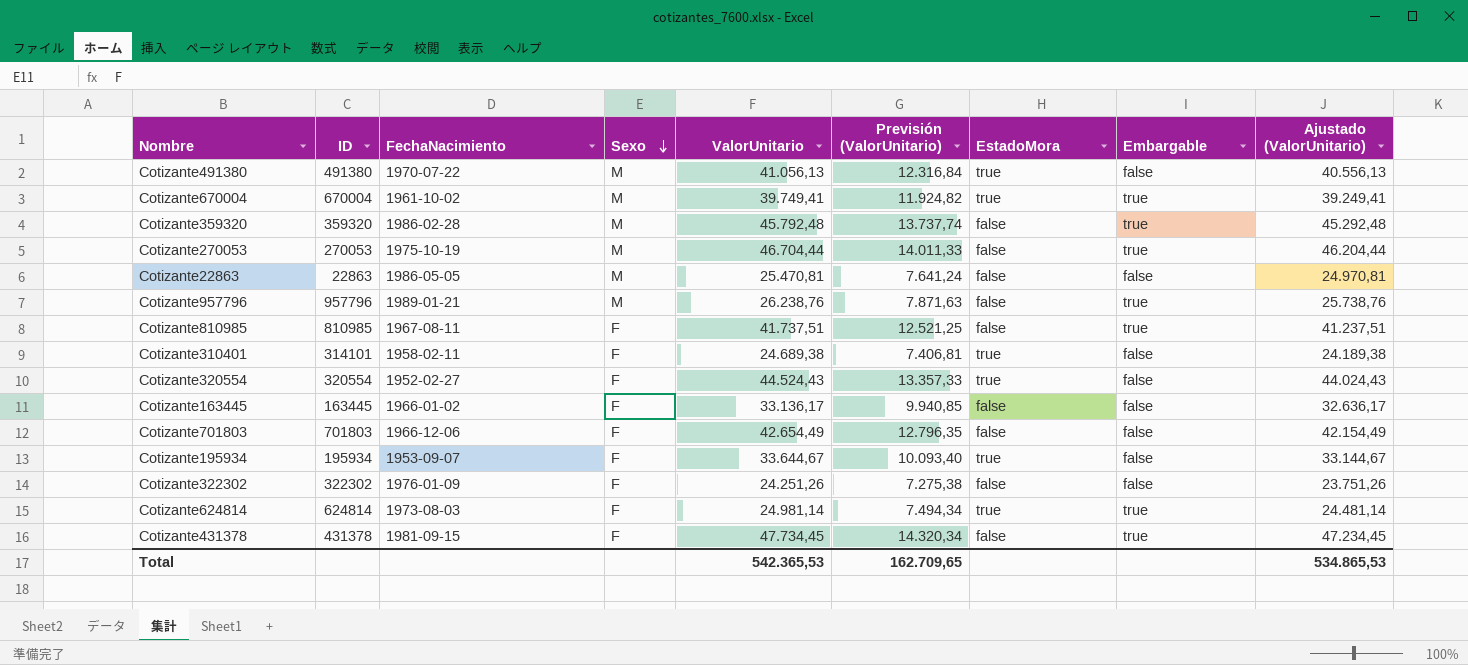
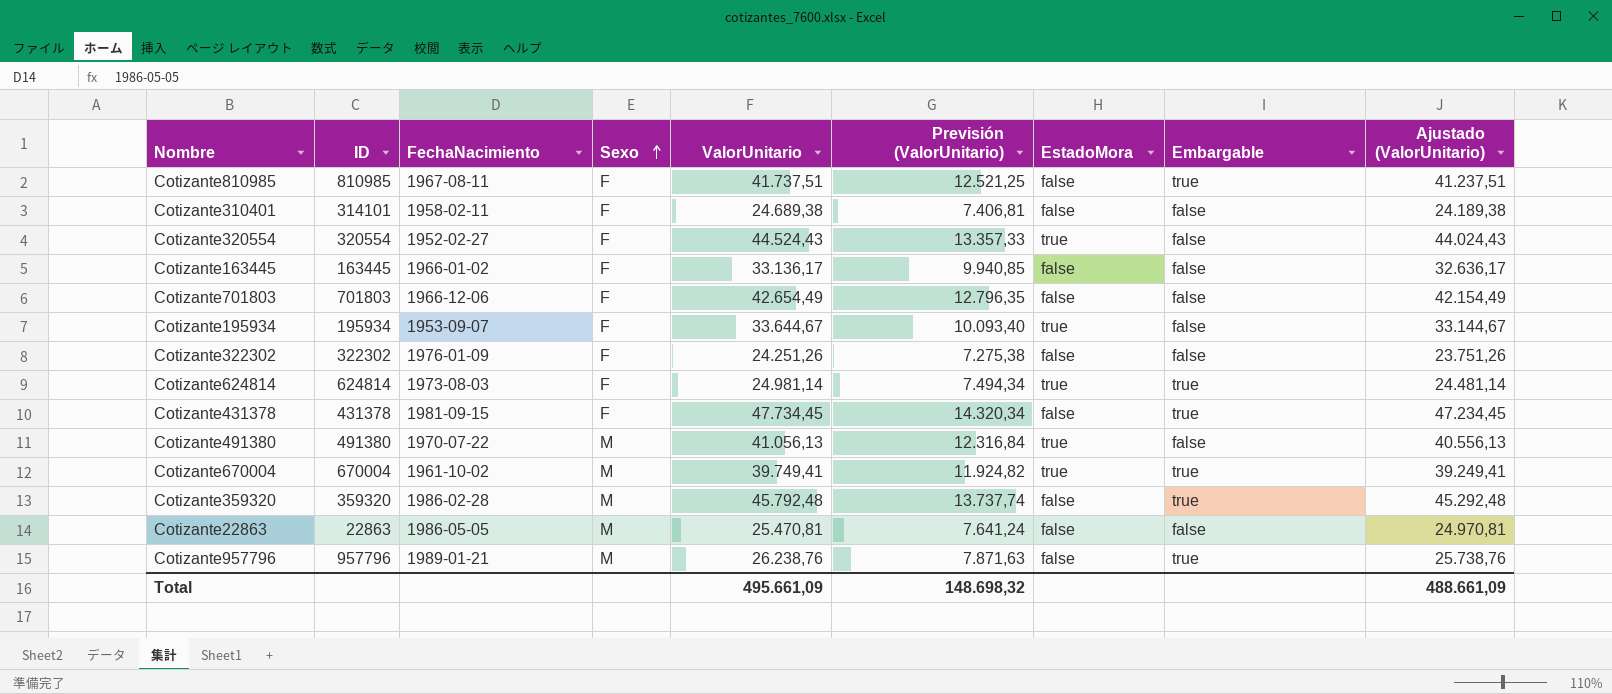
row order: Sexo descending -> Sexo ascending
row Cotizante270053: 270053 | 1975-10-19 | M | 46.704,44 | 14.011,33 | false | true | 46.204,44 -> none
Cotizante310401 | EstadoMora: true -> false
Total | ValorUnitario: 542.365,53 -> 495.661,09
Total | Previsión (ValorUnitario): 162.709,65 -> 148.698,32
Total | Ajustado (ValorUnitario): 534.865,53 -> 488.661,09

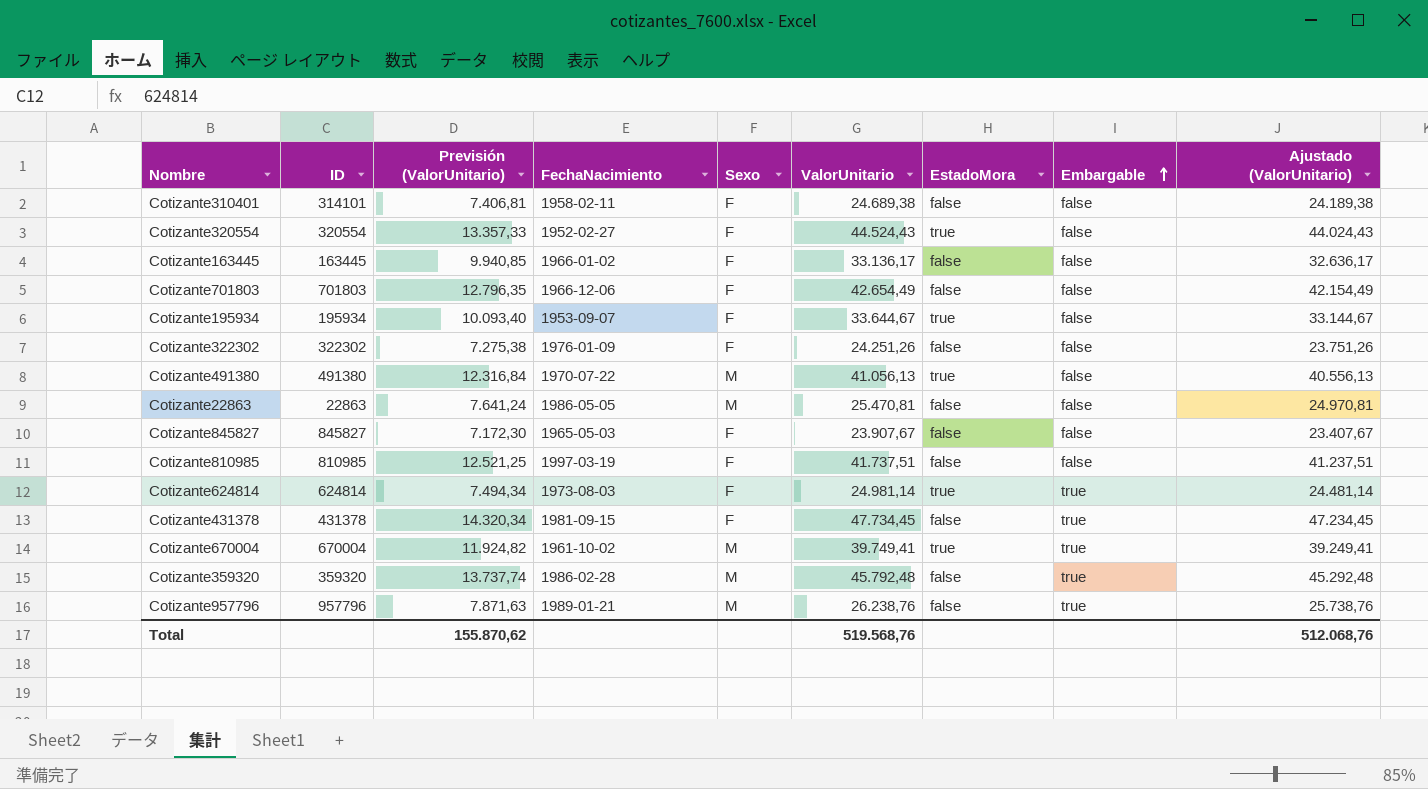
row order: Sexo ascending -> Embargable ascending
column Previsión (ValorUnitario) | position: 6 -> 3
row Cotizante845827: none -> 845827 | 7.172,30 | 1965-05-03 | F | 23.907,67 | false | false | 23.407,67
Cotizante810985 | FechaNacimiento: 1967-08-11 -> 1997-03-19
Cotizante810985 | Embargable: true -> false
Total | Previsión (ValorUnitario): 148.698,32 -> 155.870,62
Total | ValorUnitario: 495.661,09 -> 519.568,76
Total | Ajustado (ValorUnitario): 488.661,09 -> 512.068,76

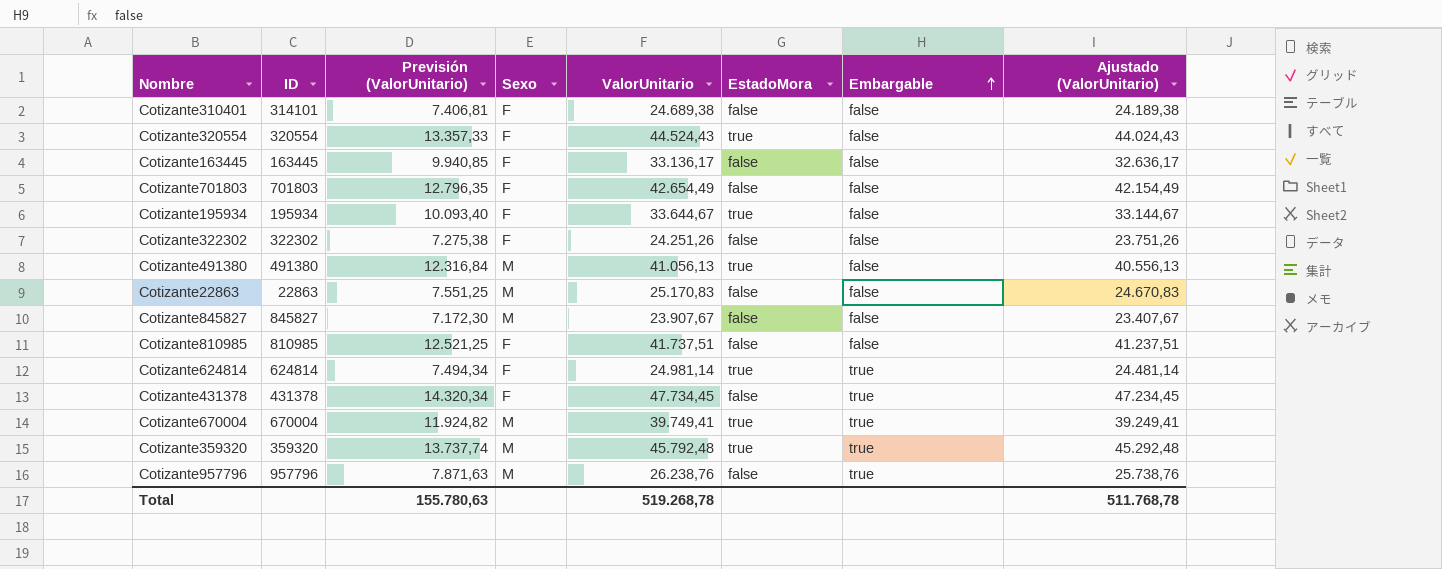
column FechaNacimiento | position: 4 -> none
Cotizante22863 | Previsión (ValorUnitario): 7.641,24 -> 7.551,25
Cotizante22863 | ValorUnitario: 25.470,81 -> 25.170,83
Cotizante22863 | Ajustado (ValorUnitario): 24.970,81 -> 24.670,83
Cotizante845827 | Sexo: F -> M
Cotizante359320 | EstadoMora: false -> true
Total | Previsión (ValorUnitario): 155.870,62 -> 155.780,63
Total | ValorUnitario: 519.568,76 -> 519.268,78
Total | Ajustado (ValorUnitario): 512.068,76 -> 511.768,78

